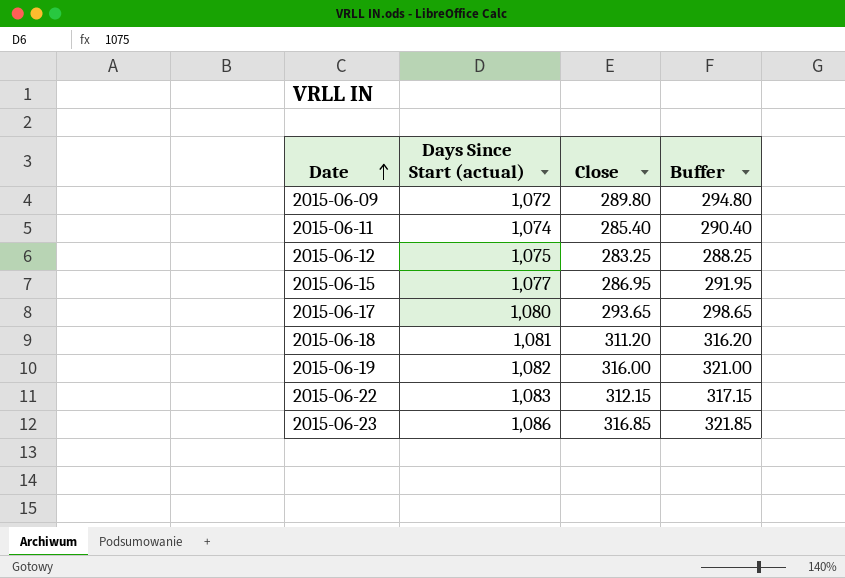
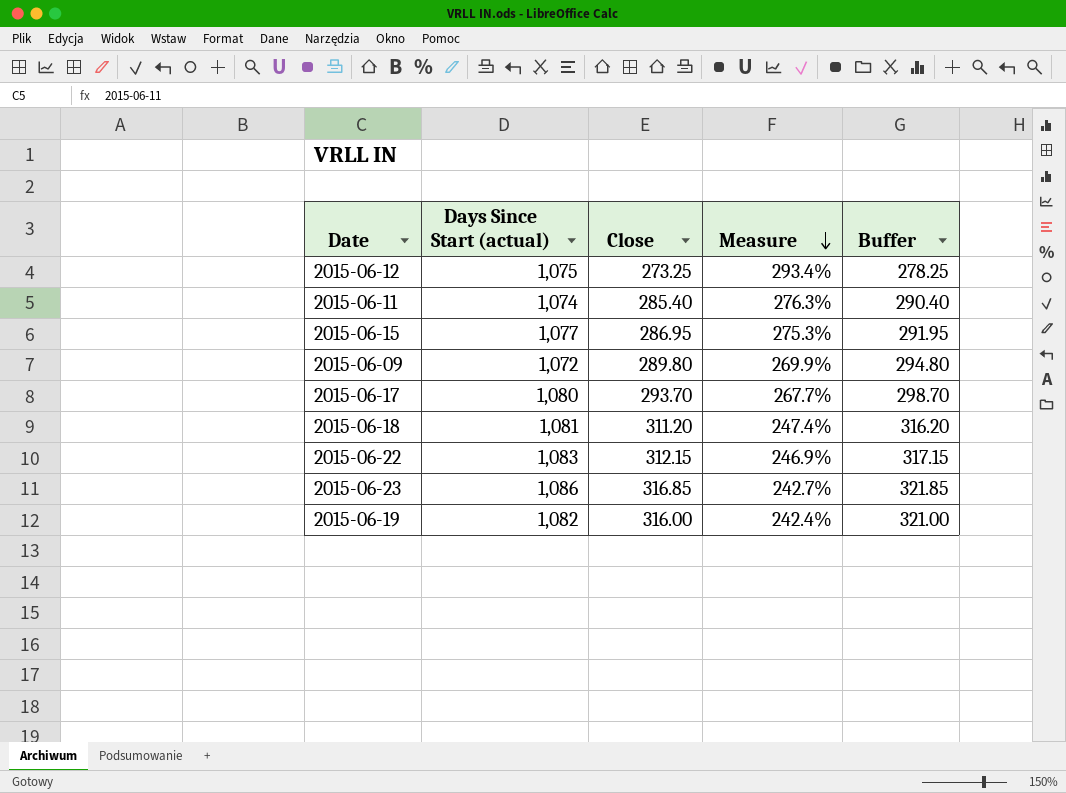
row order: Date ascending -> Measure descending
column Measure | formula: none -> ([Days Since Start (actual)] - [Close]) / [Close]
2015-06-12 | Close: 283.25 -> 273.25
2015-06-12 | Buffer: 288.25 -> 278.25
2015-06-17 | Close: 293.65 -> 293.70
2015-06-17 | Buffer: 298.65 -> 298.70

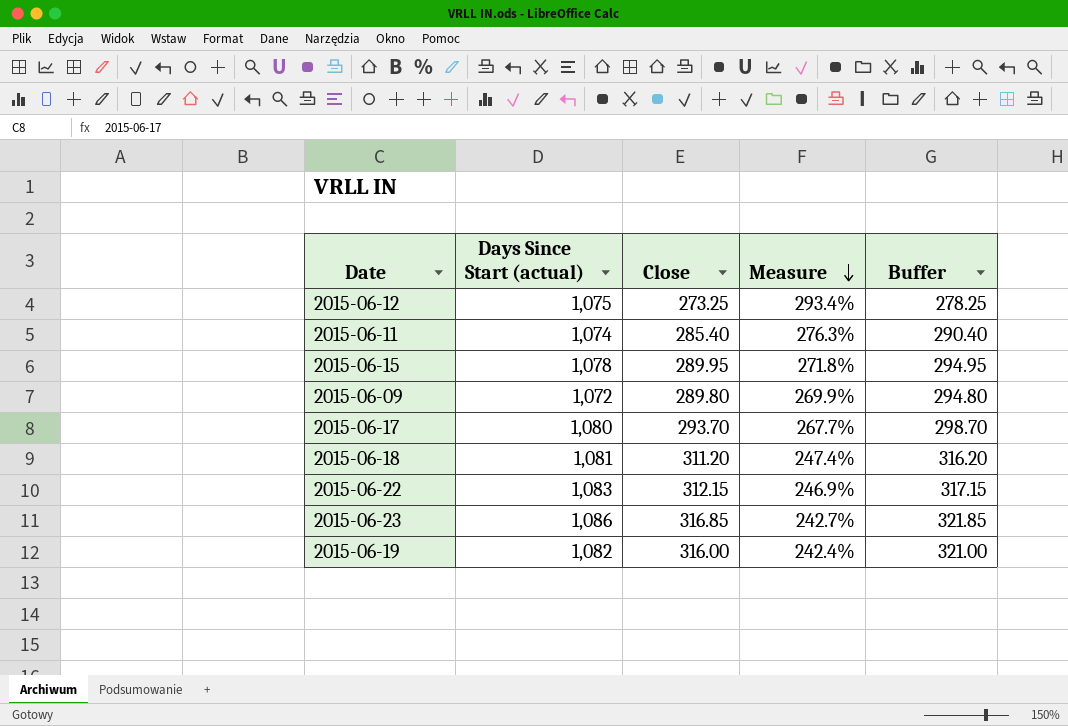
2015-06-15 | Days Since Start (actual): 1,077 -> 1,078
2015-06-15 | Close: 286.95 -> 289.95
2015-06-15 | Measure: 275.3% -> 271.8%
2015-06-15 | Buffer: 291.95 -> 294.95

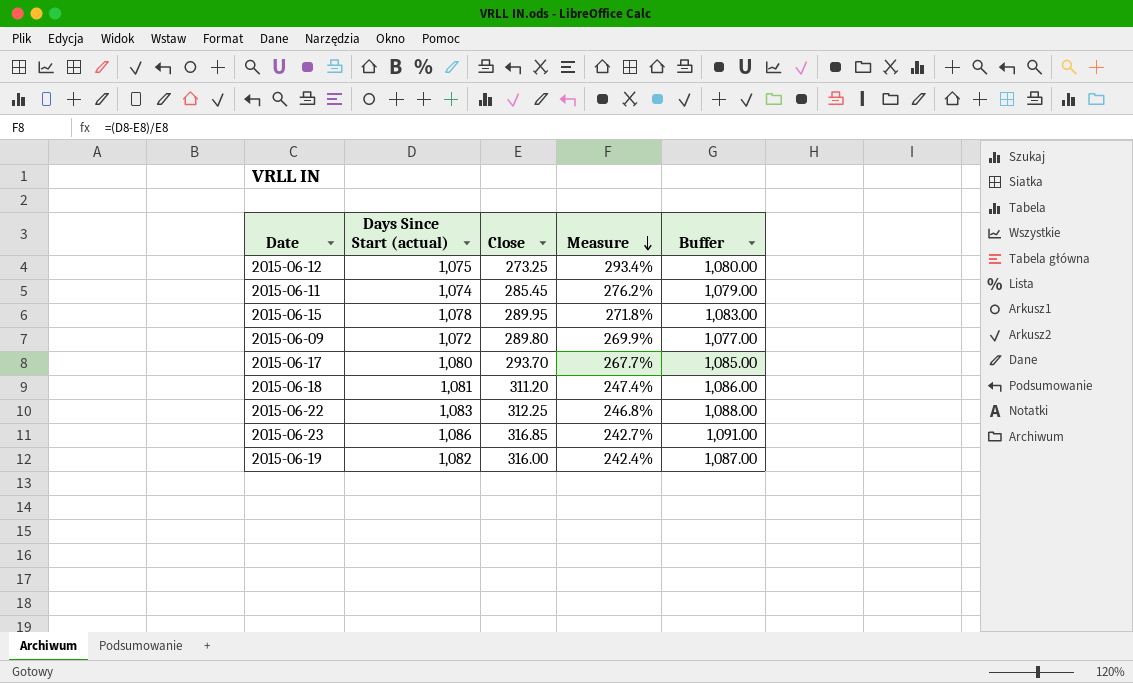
column Buffer | formula: [Close] + 5 -> [Days Since Start (actual)] + 5
2015-06-11 | Close: 285.40 -> 285.45
2015-06-11 | Measure: 276.3% -> 276.2%
2015-06-22 | Close: 312.15 -> 312.25
2015-06-22 | Measure: 246.9% -> 246.8%

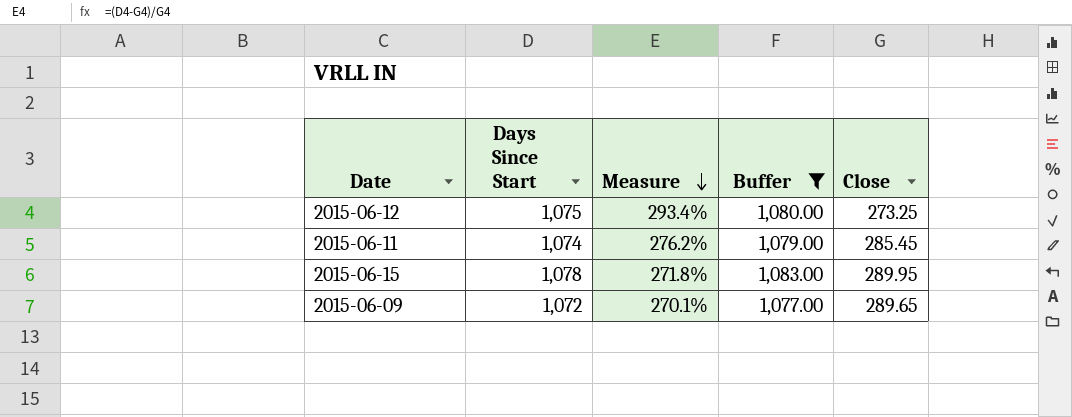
filter: none -> Buffer <= 1,083.00
column name: Days Since Start (actual) -> Days Since Start
column Close | position: 3 -> 5
2015-06-09 | Measure: 269.9% -> 270.1%
2015-06-09 | Close: 289.80 -> 289.65

